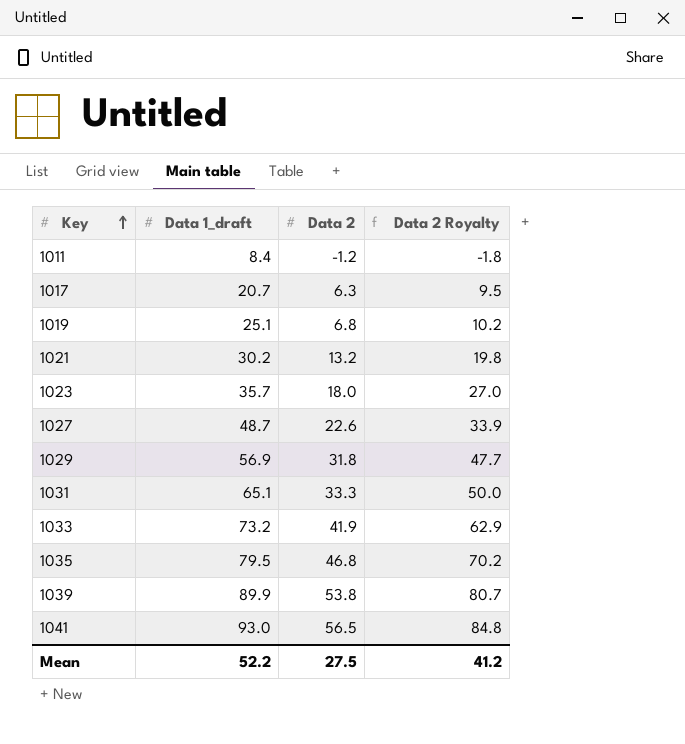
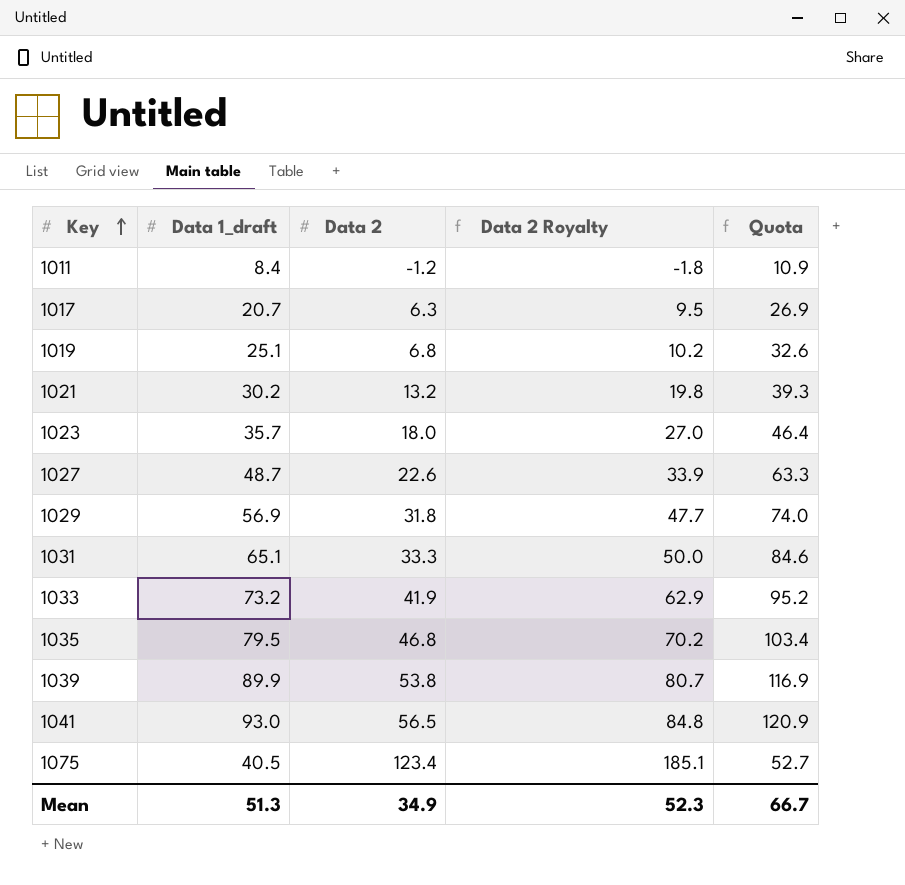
column Quota | formula: none -> [Data 1_draft] * 1.3
row 1075: none -> 40.5 | 123.4 | 185.1 | 52.7
Mean | Data 1_draft: 52.2 -> 51.3
Mean | Data 2: 27.5 -> 34.9
Mean | Data 2 Royalty: 41.2 -> 52.3

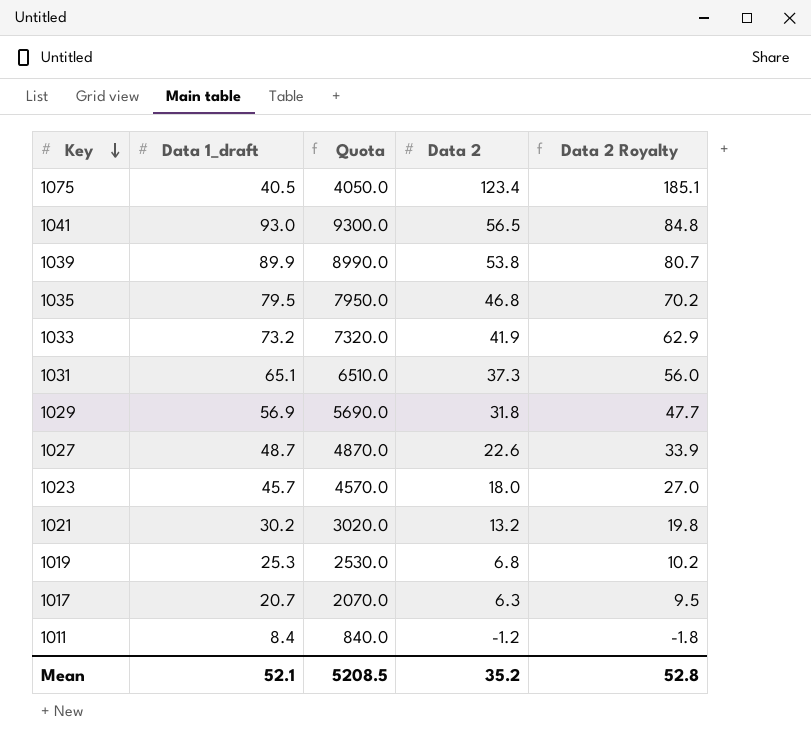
row order: Key ascending -> Key descending
column Quota | formula: [Data 1_draft] * 1.3 -> [Data 1_draft] * 100
column Quota | position: 5 -> 3
1031 | Data 2: 33.3 -> 37.3
1031 | Data 2 Royalty: 50.0 -> 56.0
1023 | Data 1_draft: 35.7 -> 45.7
1019 | Data 1_draft: 25.1 -> 25.3
Mean | Data 1_draft: 51.3 -> 52.1
Mean | Quota: 66.7 -> 5208.5
Mean | Data 2: 34.9 -> 35.2
Mean | Data 2 Royalty: 52.3 -> 52.8

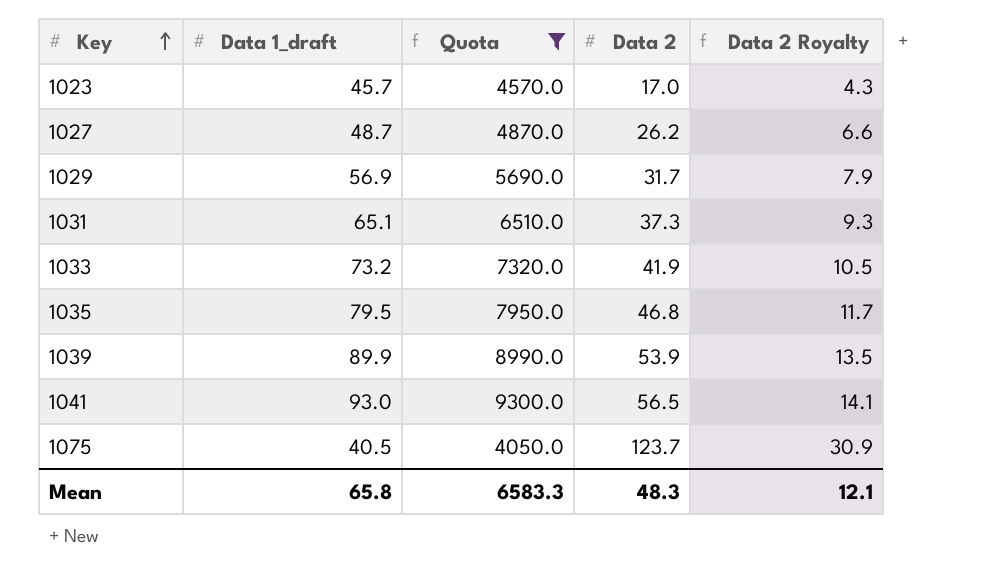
filter: none -> Quota >= 4050.0
row order: Key descending -> Key ascending
column Data 2 Royalty | formula: [Data 2] * 1.5 -> [Data 2] * 0.25
1023 | Data 2: 18.0 -> 17.0
1027 | Data 2: 22.6 -> 26.2
1029 | Data 2: 31.8 -> 31.7
1039 | Data 2: 53.8 -> 53.9
1075 | Data 2: 123.4 -> 123.7
Mean | Data 1_draft: 52.1 -> 65.8
Mean | Quota: 5208.5 -> 6583.3
Mean | Data 2: 35.2 -> 48.3
Mean | Data 2 Royalty: 52.8 -> 12.1

